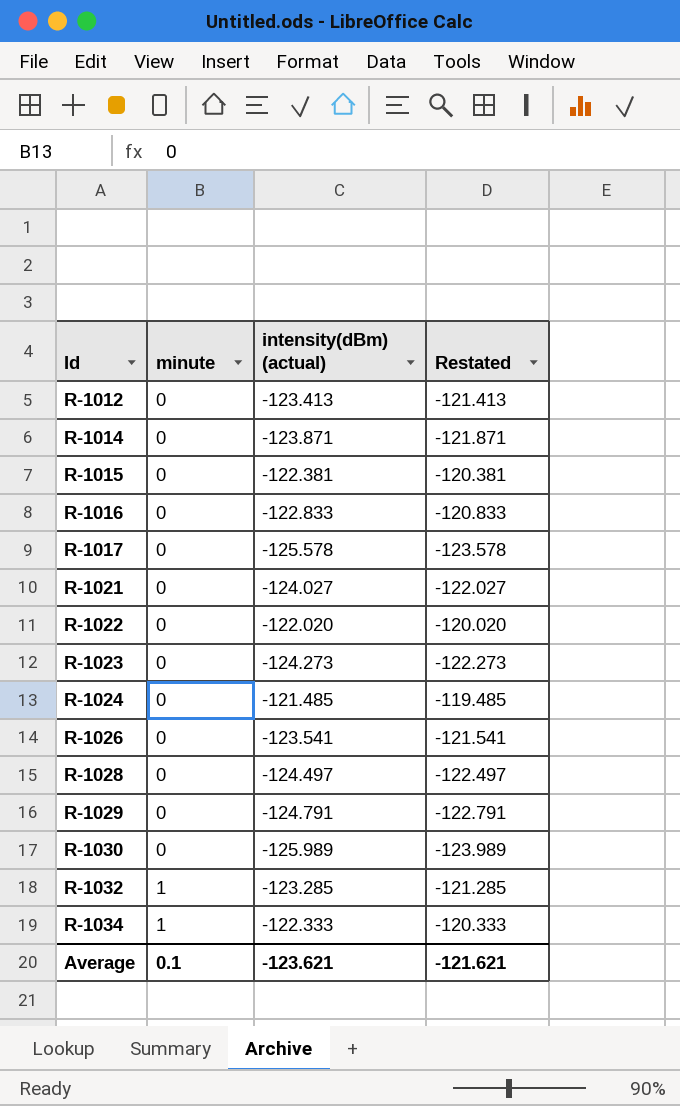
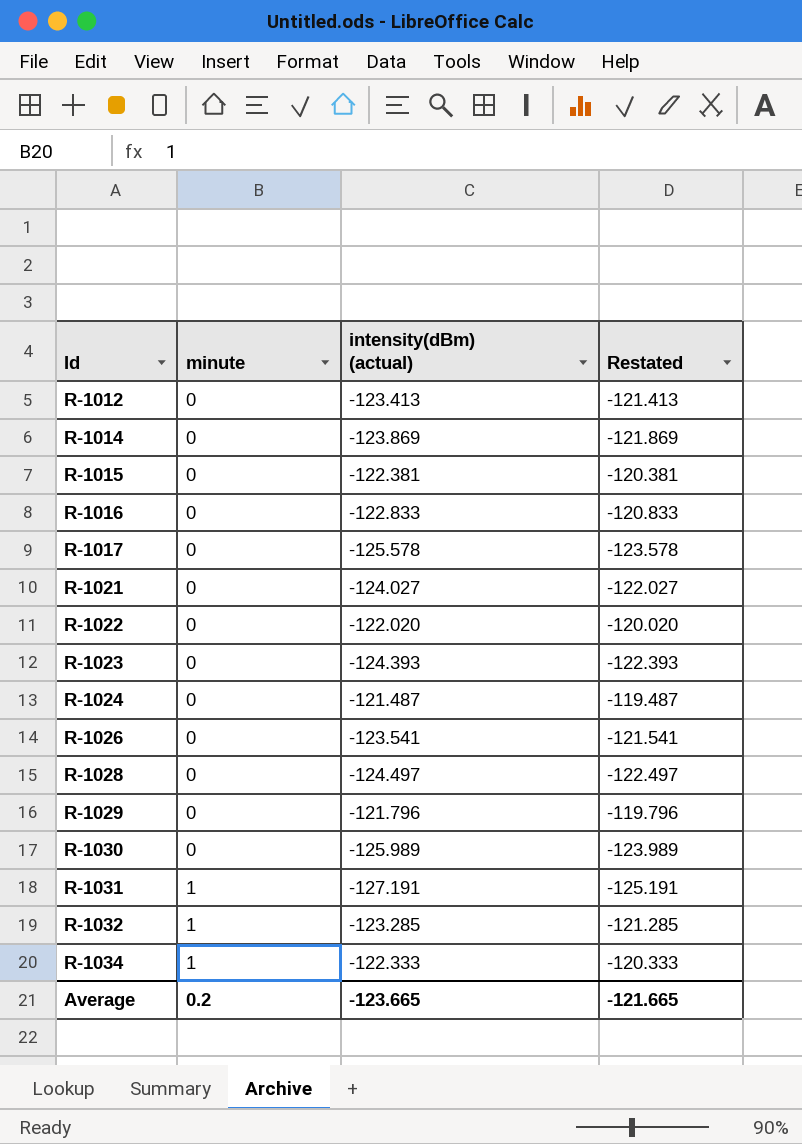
R-1014 | intensity(dBm) (actual): -123.871 -> -123.869
R-1014 | Restated: -121.871 -> -121.869
R-1023 | intensity(dBm) (actual): -124.273 -> -124.393
R-1023 | Restated: -122.273 -> -122.393
R-1024 | intensity(dBm) (actual): -121.485 -> -121.487
R-1024 | Restated: -119.485 -> -119.487
R-1029 | intensity(dBm) (actual): -124.791 -> -121.796
R-1029 | Restated: -122.791 -> -119.796
row R-1031: none -> 1 | -127.191 | -125.191
Average | minute: 0.1 -> 0.2
Average | intensity(dBm) (actual): -123.621 -> -123.665
Average | Restated: -121.621 -> -121.665

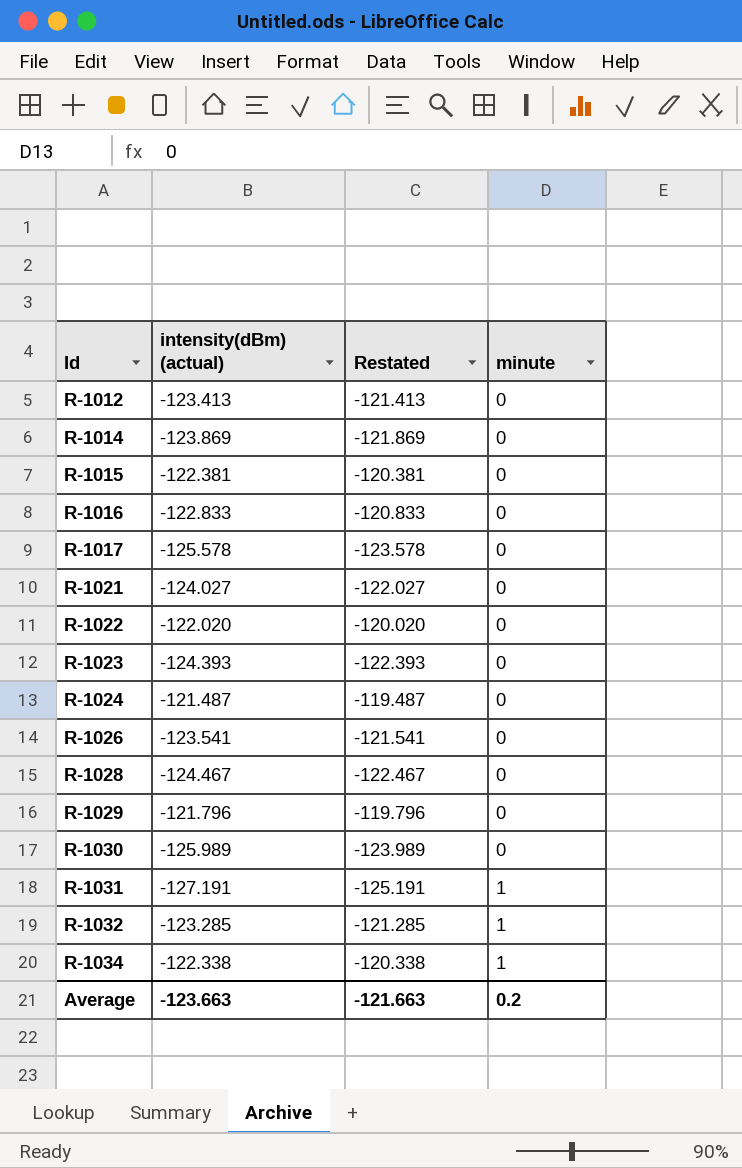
column minute | position: 2 -> 4
R-1028 | intensity(dBm) (actual): -124.497 -> -124.467
R-1028 | Restated: -122.497 -> -122.467
R-1034 | intensity(dBm) (actual): -122.333 -> -122.338
R-1034 | Restated: -120.333 -> -120.338
Average | intensity(dBm) (actual): -123.665 -> -123.663
Average | Restated: -121.665 -> -121.663

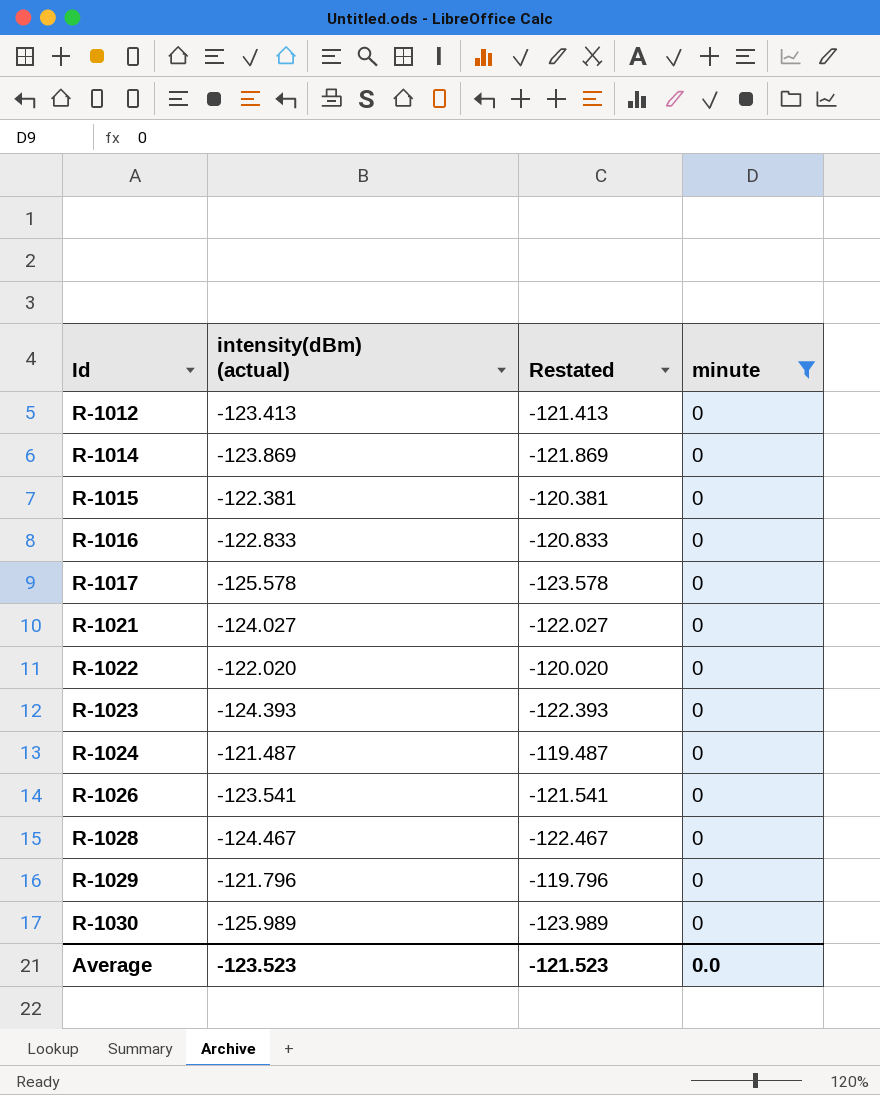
filter: none -> minute = 0
Average | intensity(dBm) (actual): -123.663 -> -123.523
Average | Restated: -121.663 -> -121.523
Average | minute: 0.2 -> 0.0

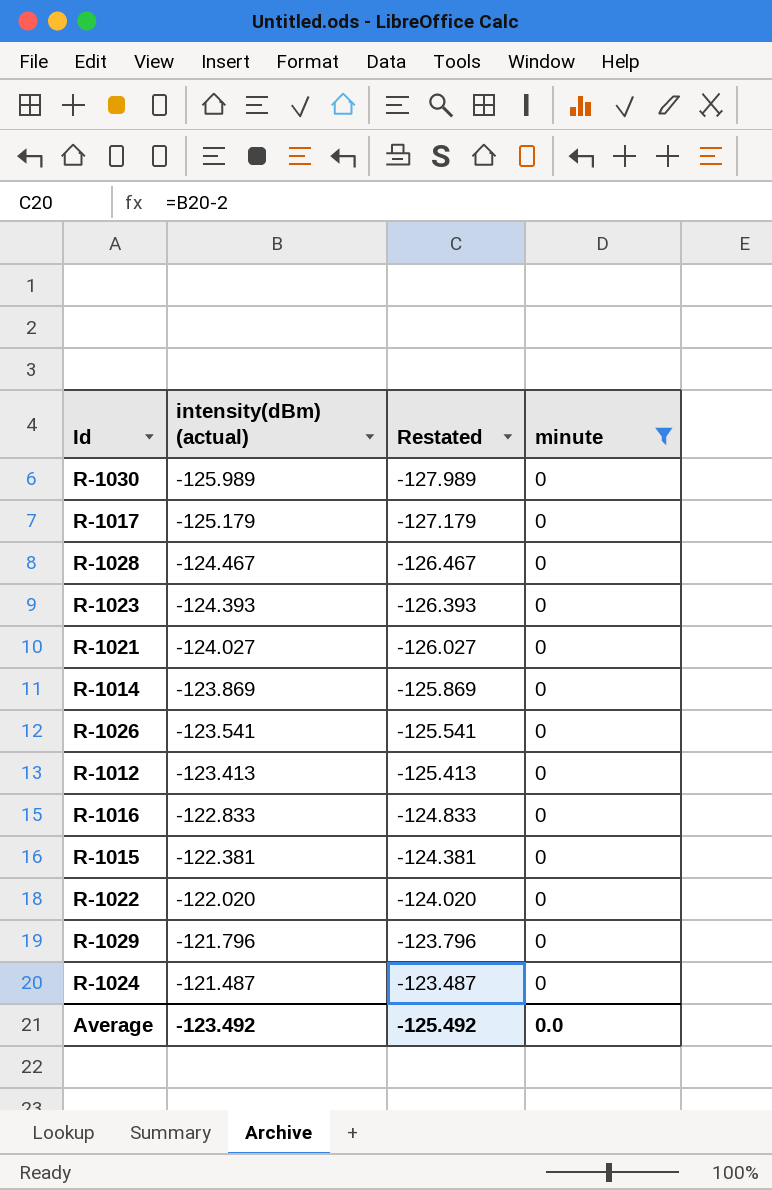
row order: Id ascending -> intensity(dBm) (actual) ascending
column Restated | formula: [intensity(dBm) (actual)] + 2 -> [intensity(dBm) (actual)] - 2
R-1017 | intensity(dBm) (actual): -125.578 -> -125.179
Average | intensity(dBm) (actual): -123.523 -> -123.492
Average | Restated: -121.523 -> -125.492

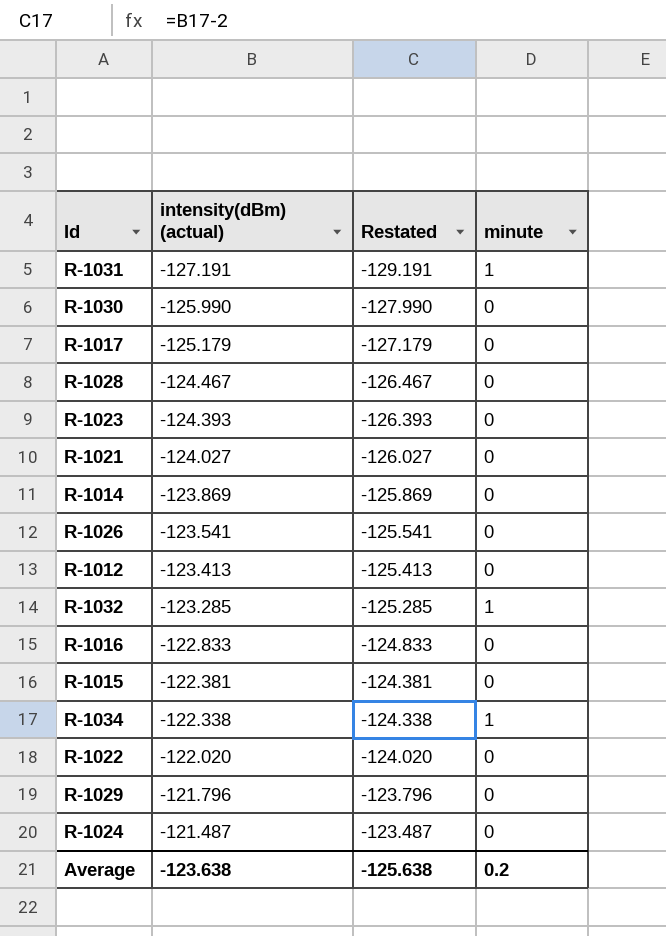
filter: minute = 0 -> none
R-1030 | intensity(dBm) (actual): -125.989 -> -125.990
R-1030 | Restated: -127.989 -> -127.990
Average | intensity(dBm) (actual): -123.492 -> -123.638
Average | Restated: -125.492 -> -125.638
Average | minute: 0.0 -> 0.2

